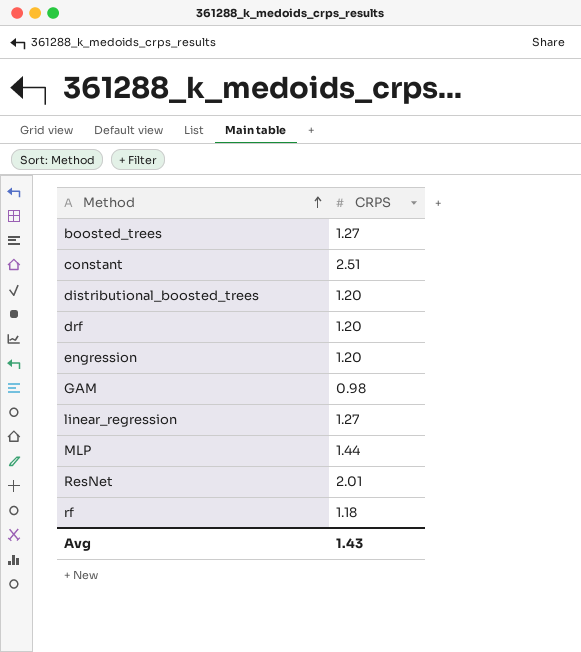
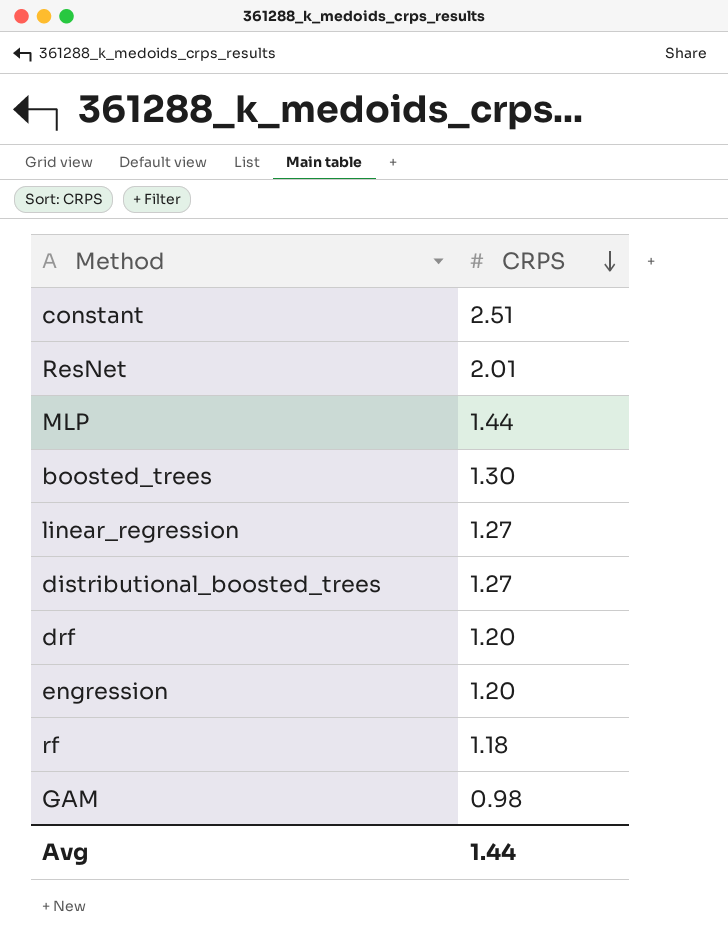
row order: Method ascending -> CRPS descending
boosted_trees | CRPS: 1.27 -> 1.30
distributional_boosted_trees | CRPS: 1.20 -> 1.27
Avg | CRPS: 1.43 -> 1.44

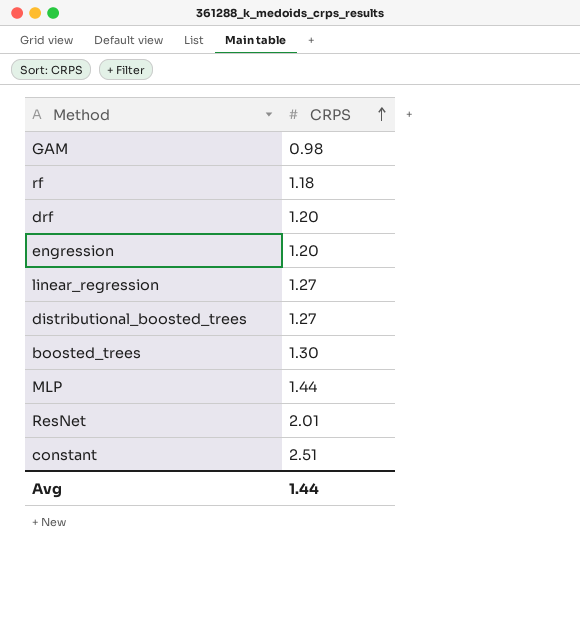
row order: CRPS descending -> CRPS ascending

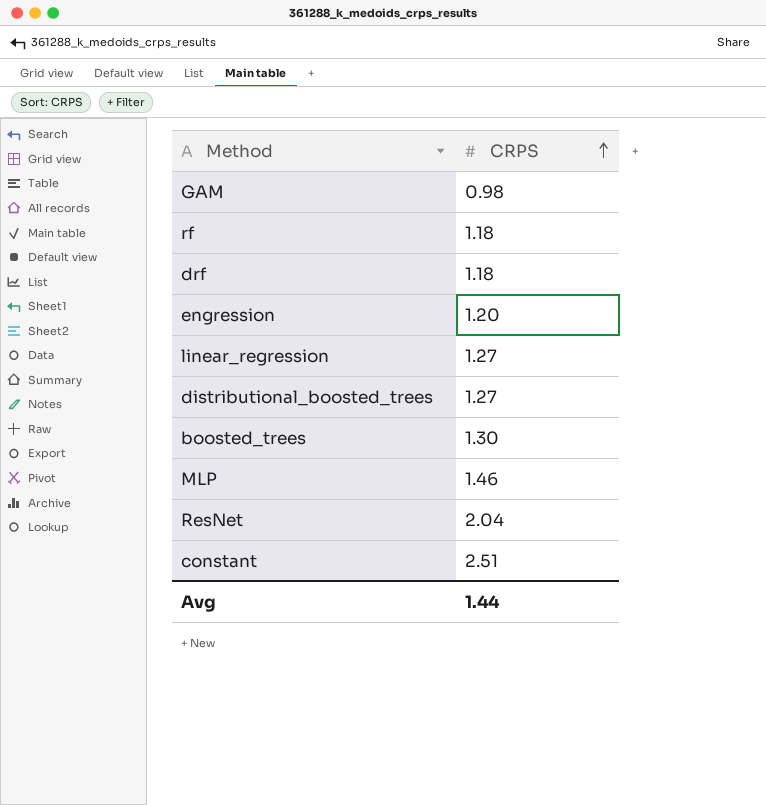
drf | CRPS: 1.20 -> 1.18
MLP | CRPS: 1.44 -> 1.46
ResNet | CRPS: 2.01 -> 2.04

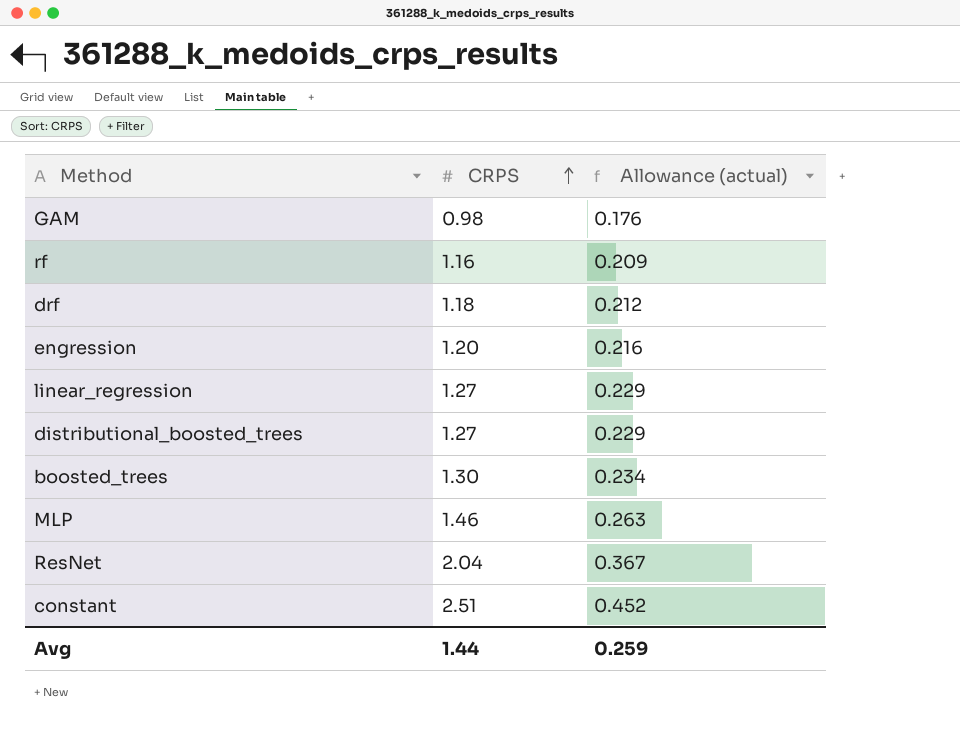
column Allowance (actual) | formula: none -> [CRPS] * 0.18
rf | CRPS: 1.18 -> 1.16

